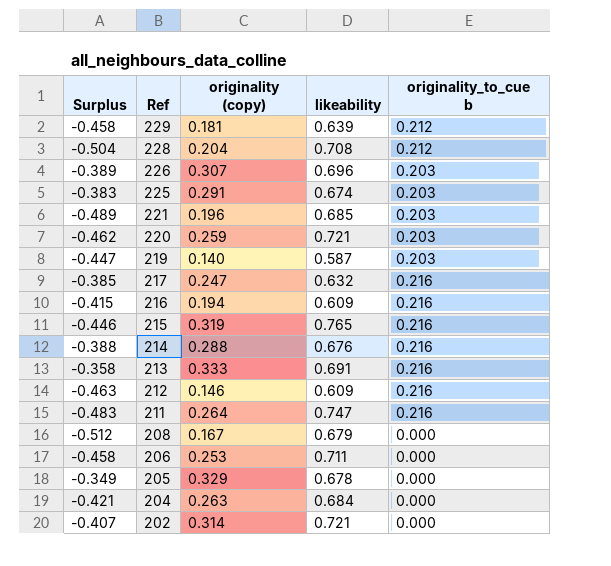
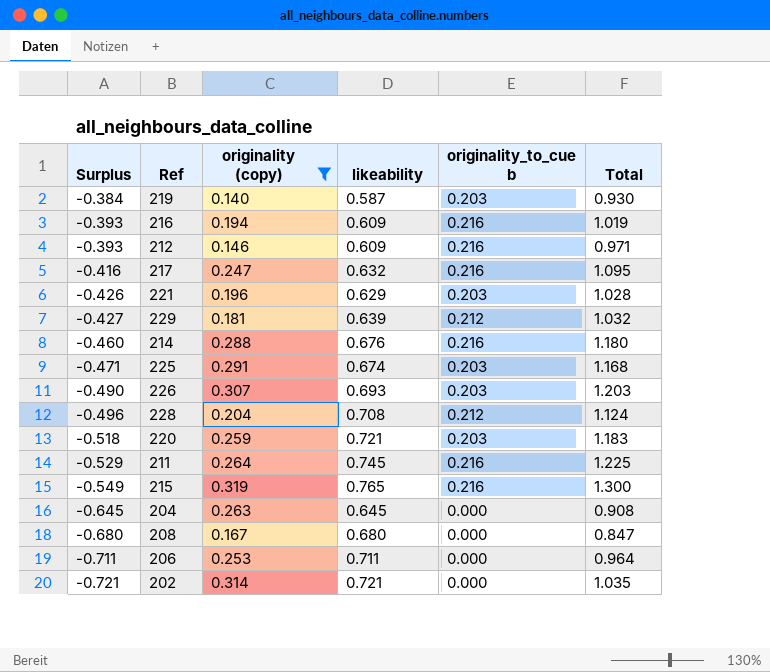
filter: none -> originality (copy) <= 0.319
row order: Ref descending -> Surplus descending
column Surplus | formula: [originality (copy)] - [likeability] -> [originality_to_cue b] - [likeability]
column Total | formula: none -> [originality (copy)] + [likeability] + [originality_to_cue b]
221 | likeability: 0.685 -> 0.629
226 | likeability: 0.696 -> 0.693
211 | likeability: 0.747 -> 0.745
204 | likeability: 0.684 -> 0.645
208 | likeability: 0.679 -> 0.680

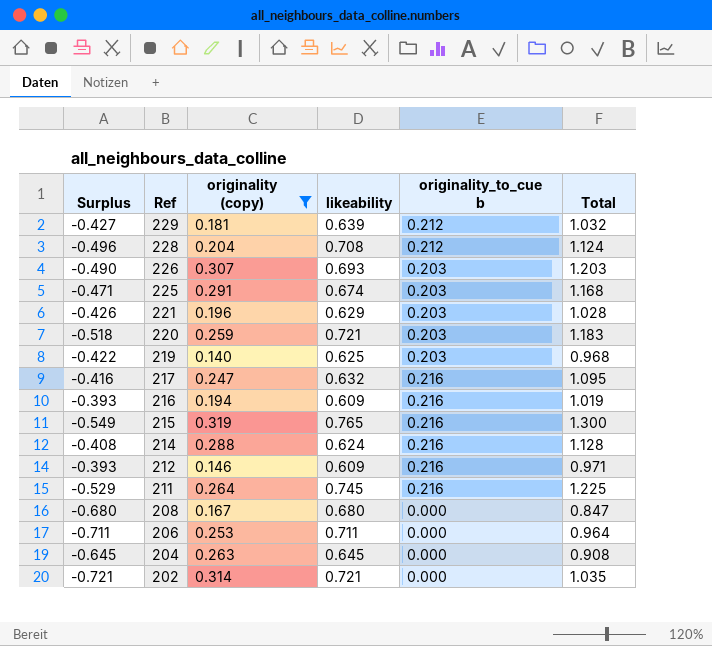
row order: Surplus descending -> Ref descending
219 | Surplus: -0.384 -> -0.422
219 | likeability: 0.587 -> 0.625
219 | Total: 0.930 -> 0.968
214 | Surplus: -0.460 -> -0.408
214 | likeability: 0.676 -> 0.624
214 | Total: 1.180 -> 1.128

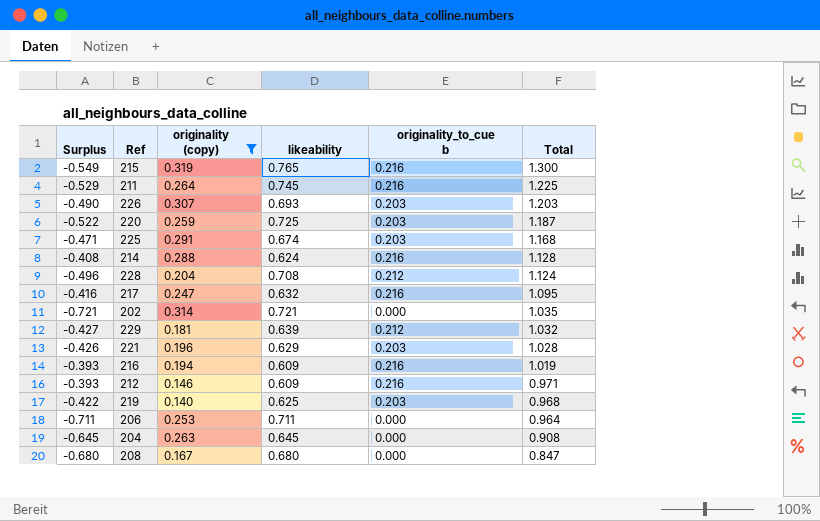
row order: Ref descending -> Total descending
220 | Surplus: -0.518 -> -0.522
220 | likeability: 0.721 -> 0.725
220 | Total: 1.183 -> 1.187

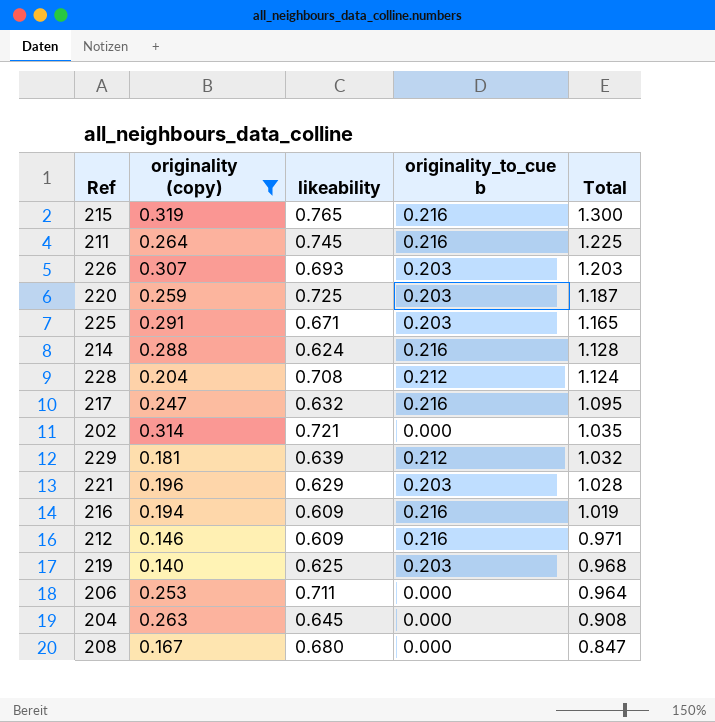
column Surplus | formula: [originality_to_cue b] - [likeability] -> none
225 | likeability: 0.674 -> 0.671
225 | Total: 1.168 -> 1.165

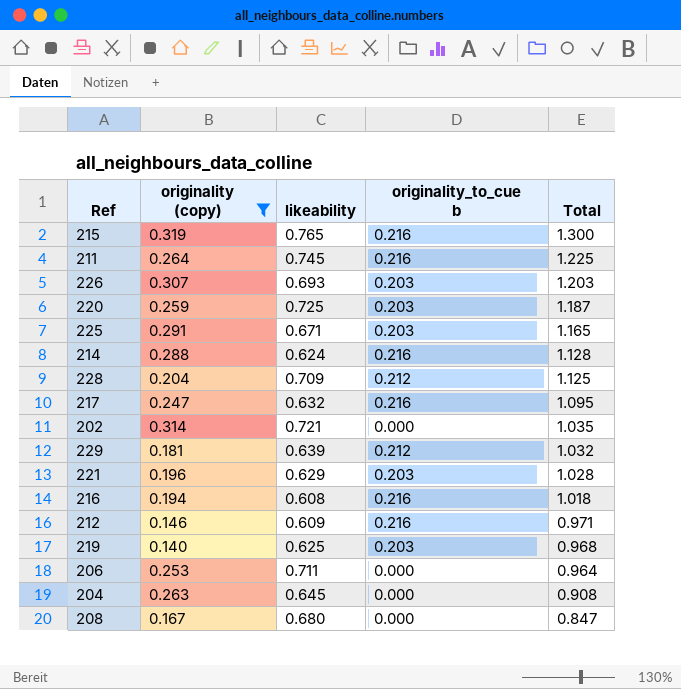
228 | likeability: 0.708 -> 0.709
228 | Total: 1.124 -> 1.125
216 | likeability: 0.609 -> 0.608
216 | Total: 1.019 -> 1.018

